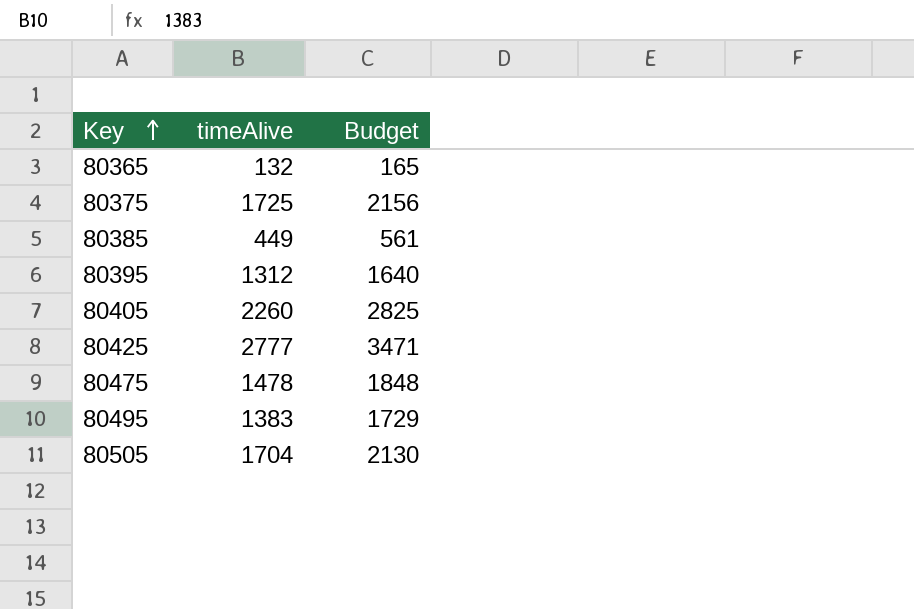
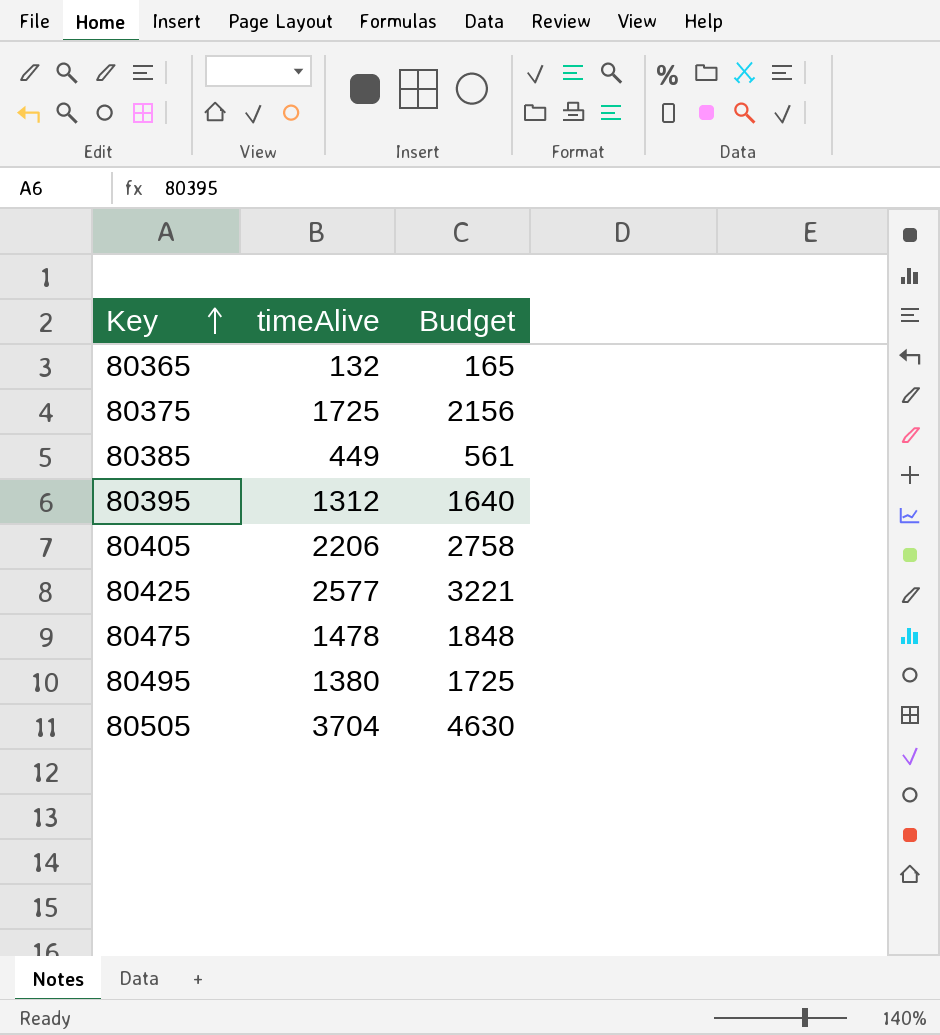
80405 | timeAlive: 2260 -> 2206
80405 | Budget: 2825 -> 2758
80425 | timeAlive: 2777 -> 2577
80425 | Budget: 3471 -> 3221
80495 | timeAlive: 1383 -> 1380
80495 | Budget: 1729 -> 1725
80505 | timeAlive: 1704 -> 3704
80505 | Budget: 2130 -> 4630

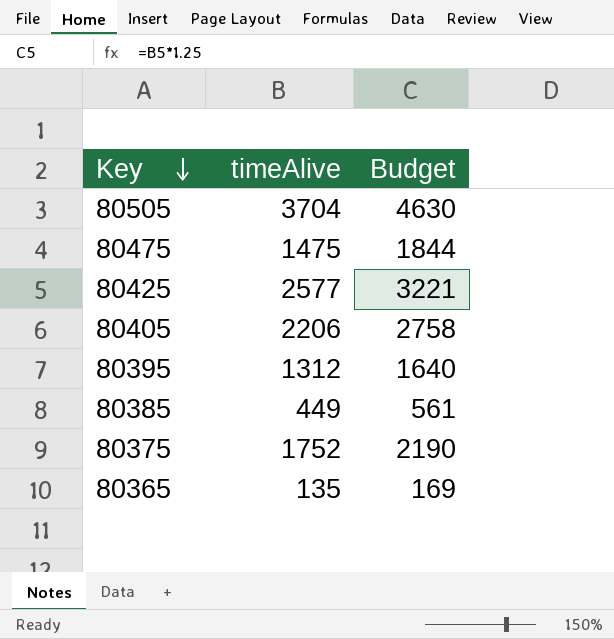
row order: Key ascending -> Key descending
row 80495: 1380 | 1725 -> none
80475 | timeAlive: 1478 -> 1475
80475 | Budget: 1848 -> 1844
80375 | timeAlive: 1725 -> 1752
80375 | Budget: 2156 -> 2190
80365 | timeAlive: 132 -> 135
80365 | Budget: 165 -> 169

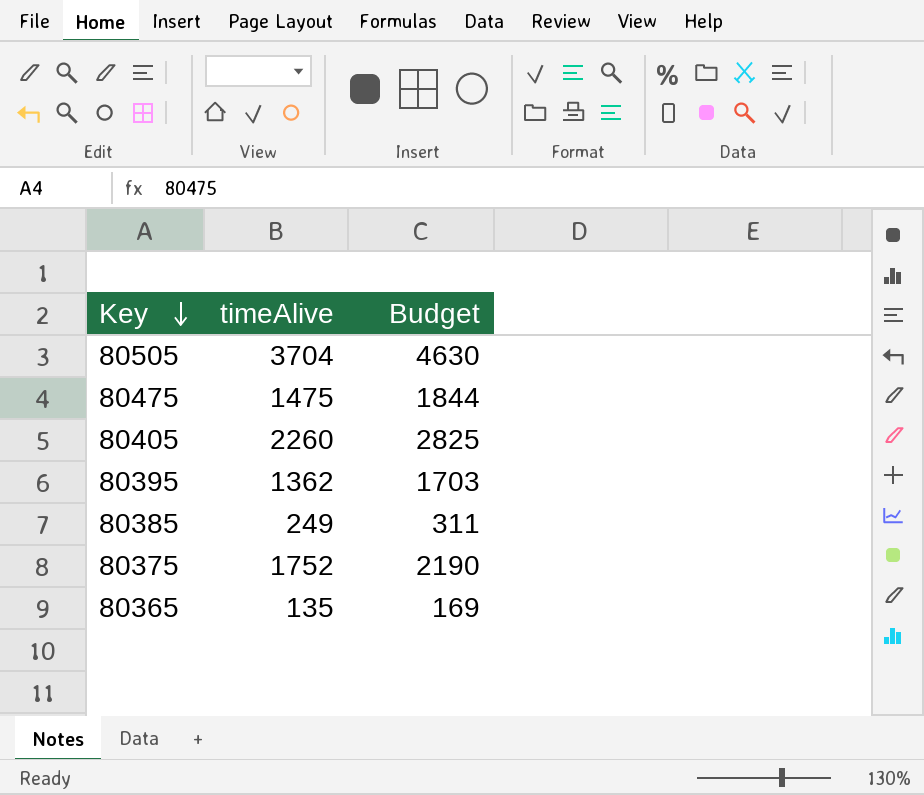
row 80425: 2577 | 3221 -> none
80405 | timeAlive: 2206 -> 2260
80405 | Budget: 2758 -> 2825
80395 | timeAlive: 1312 -> 1362
80395 | Budget: 1640 -> 1703
80385 | timeAlive: 449 -> 249
80385 | Budget: 561 -> 311

